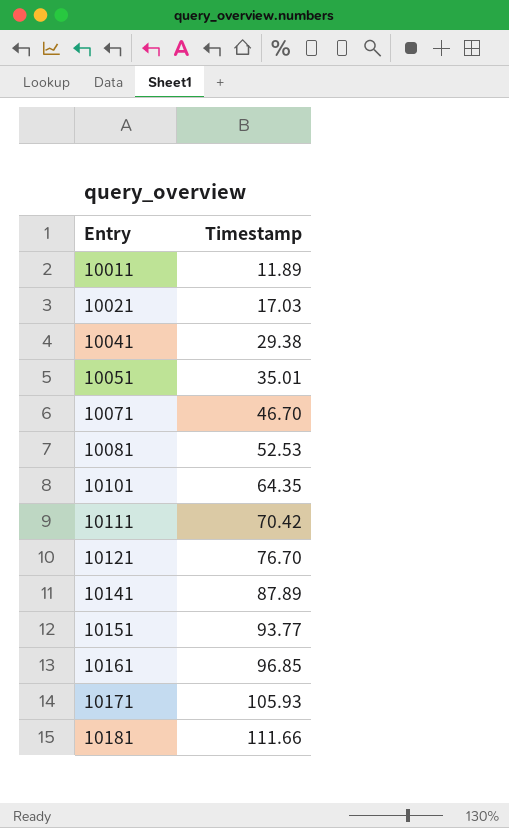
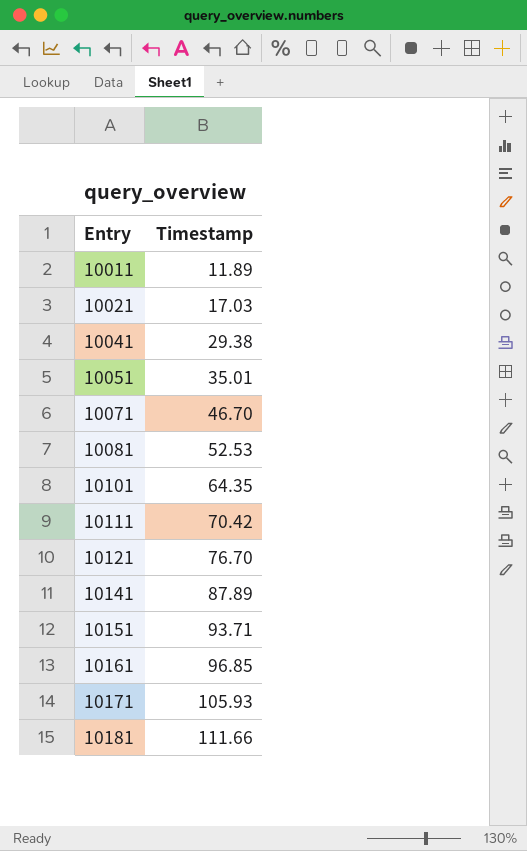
10151 | Timestamp: 93.77 -> 93.71

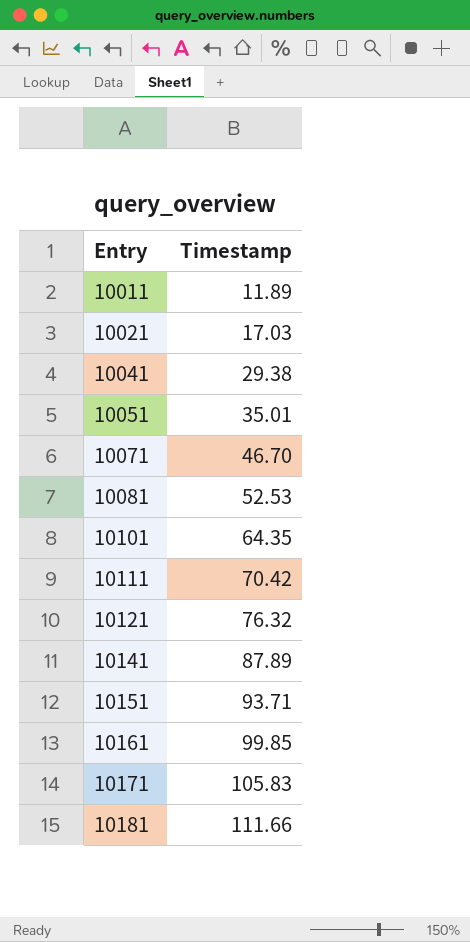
10121 | Timestamp: 76.70 -> 76.32
10161 | Timestamp: 96.85 -> 99.85
10171 | Timestamp: 105.93 -> 105.83

